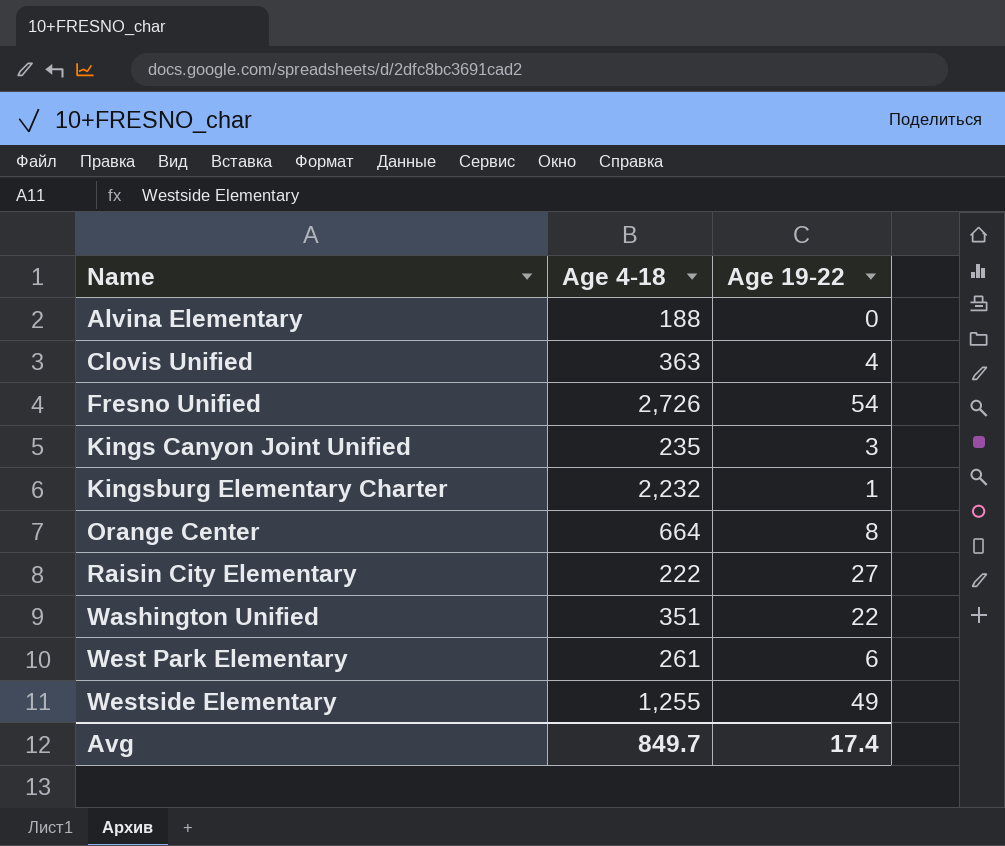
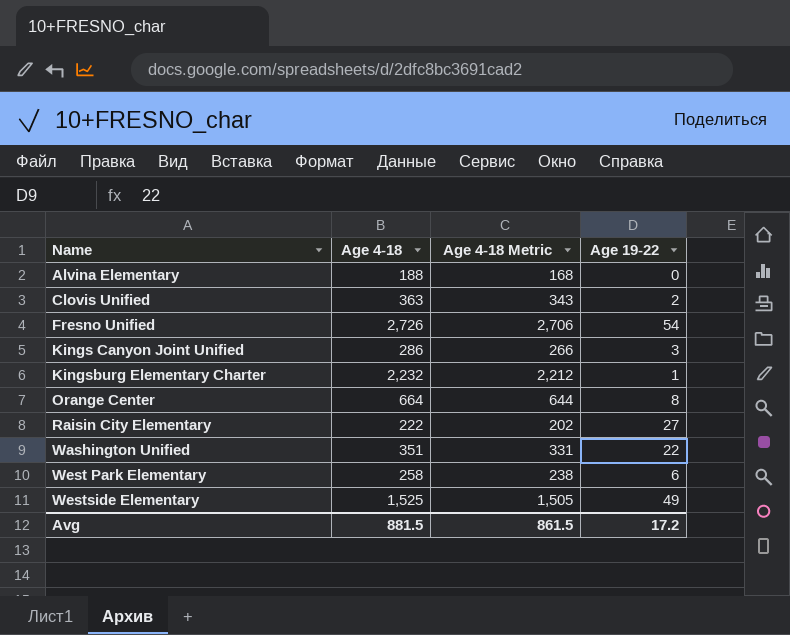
column Age 4-18 Metric | formula: none -> [Age 4-18] - 20
Clovis Unified | Age 19-22: 4 -> 2
Kings Canyon Joint Unified | Age 4-18: 235 -> 286
West Park Elementary | Age 4-18: 261 -> 258
Westside Elementary | Age 4-18: 1,255 -> 1,525
Avg | Age 4-18: 849.7 -> 881.5
Avg | Age 19-22: 17.4 -> 17.2

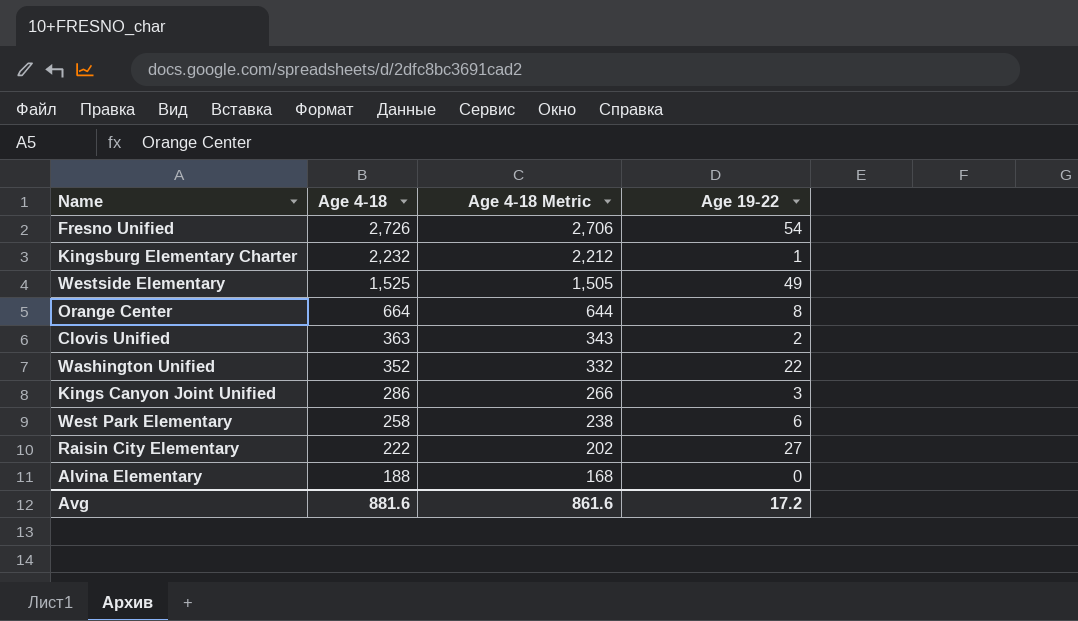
row order: Name ascending -> Age 4-18 descending
Washington Unified | Age 4-18: 351 -> 352
Washington Unified | Age 4-18 Metric: 331 -> 332
Avg | Age 4-18: 881.5 -> 881.6
Avg | Age 4-18 Metric: 861.5 -> 861.6

